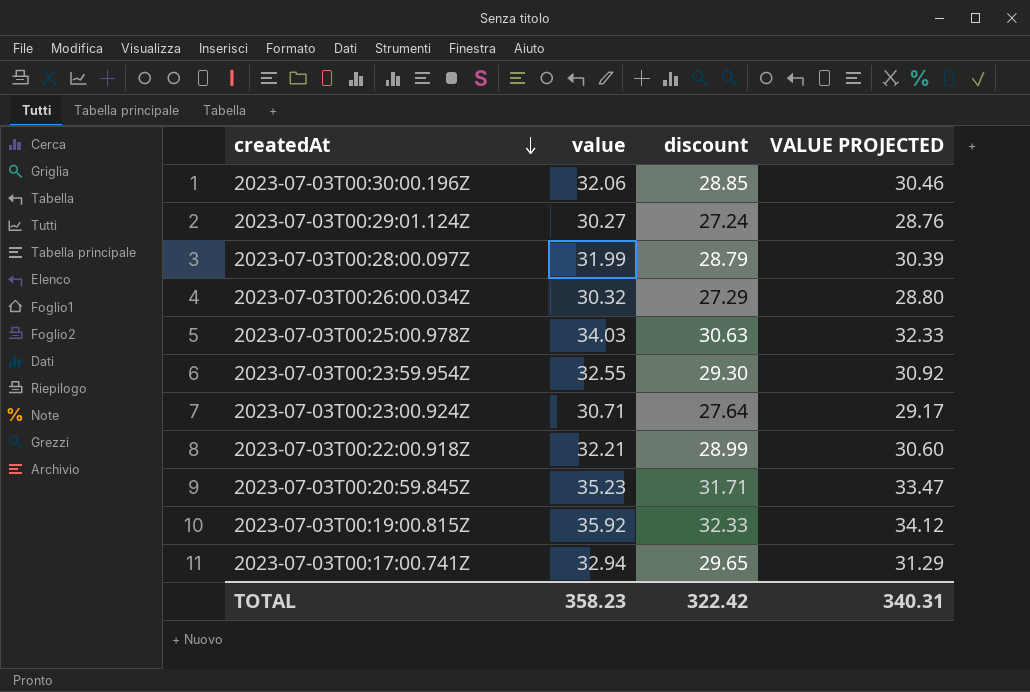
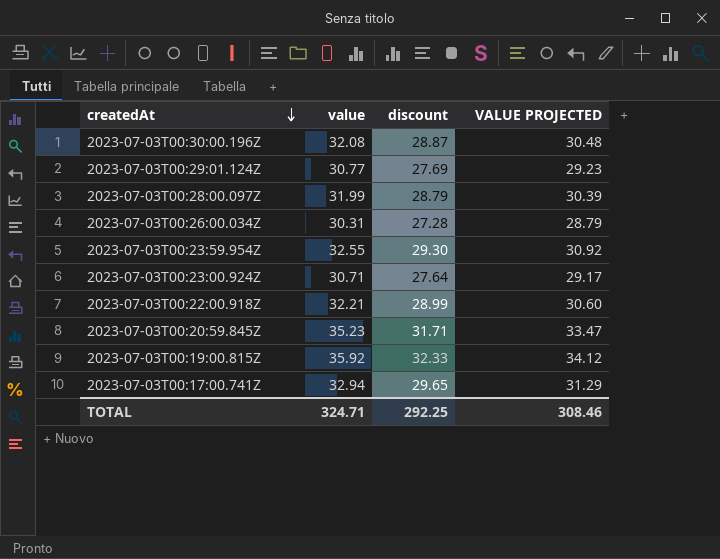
row 2023-07-03T00:25:00.978Z: 34.03 | 30.63 | 32.33 -> none
2023-07-03T00:30:00.196Z | value: 32.06 -> 32.08
2023-07-03T00:30:00.196Z | discount: 28.85 -> 28.87
2023-07-03T00:30:00.196Z | VALUE PROJECTED: 30.46 -> 30.48
2023-07-03T00:29:01.124Z | value: 30.27 -> 30.77
2023-07-03T00:29:01.124Z | discount: 27.24 -> 27.69
2023-07-03T00:29:01.124Z | VALUE PROJECTED: 28.76 -> 29.23
2023-07-03T00:26:00.034Z | value: 30.32 -> 30.31
2023-07-03T00:26:00.034Z | discount: 27.29 -> 27.28
2023-07-03T00:26:00.034Z | VALUE PROJECTED: 28.80 -> 28.79
TOTAL | value: 358.23 -> 324.71
TOTAL | discount: 322.42 -> 292.25
TOTAL | VALUE PROJECTED: 340.31 -> 308.46

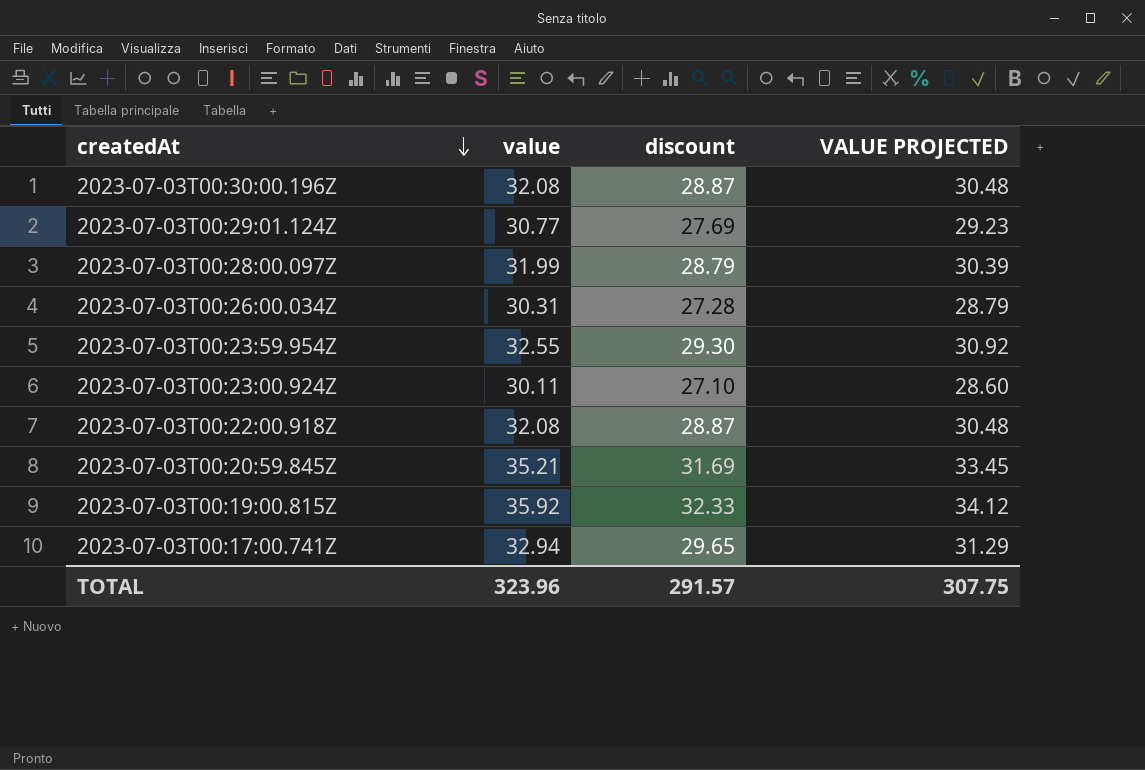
2023-07-03T00:23:00.924Z | value: 30.71 -> 30.11
2023-07-03T00:23:00.924Z | discount: 27.64 -> 27.10
2023-07-03T00:23:00.924Z | VALUE PROJECTED: 29.17 -> 28.60
2023-07-03T00:22:00.918Z | value: 32.21 -> 32.08
2023-07-03T00:22:00.918Z | discount: 28.99 -> 28.87
2023-07-03T00:22:00.918Z | VALUE PROJECTED: 30.60 -> 30.48
2023-07-03T00:20:59.845Z | value: 35.23 -> 35.21
2023-07-03T00:20:59.845Z | discount: 31.71 -> 31.69
2023-07-03T00:20:59.845Z | VALUE PROJECTED: 33.47 -> 33.45
TOTAL | value: 324.71 -> 323.96
TOTAL | discount: 292.25 -> 291.57
TOTAL | VALUE PROJECTED: 308.46 -> 307.75

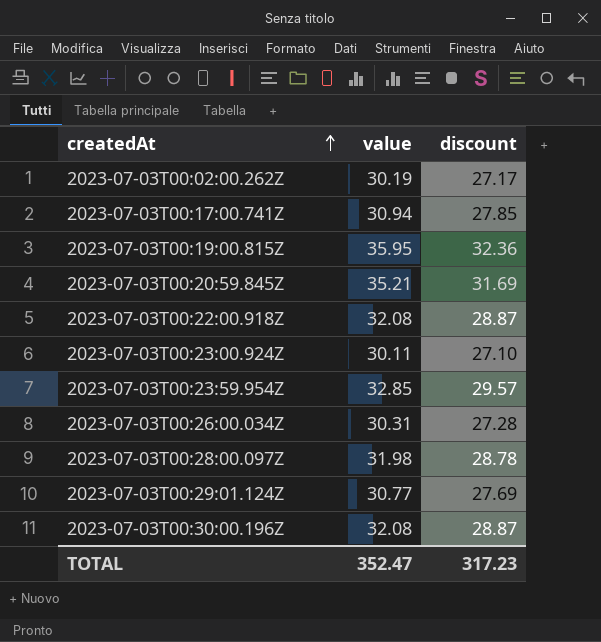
row order: createdAt descending -> createdAt ascending
column VALUE PROJECTED | formula: [value] * 0.95 -> none
row 2023-07-03T00:02:00.262Z: none -> 30.19 | 27.17
2023-07-03T00:17:00.741Z | value: 32.94 -> 30.94
2023-07-03T00:17:00.741Z | discount: 29.65 -> 27.85
2023-07-03T00:19:00.815Z | value: 35.92 -> 35.95
2023-07-03T00:19:00.815Z | discount: 32.33 -> 32.36
2023-07-03T00:23:59.954Z | value: 32.55 -> 32.85
2023-07-03T00:23:59.954Z | discount: 29.30 -> 29.57
2023-07-03T00:28:00.097Z | value: 31.99 -> 31.98
2023-07-03T00:28:00.097Z | discount: 28.79 -> 28.78
TOTAL | value: 323.96 -> 352.47
TOTAL | discount: 291.57 -> 317.23

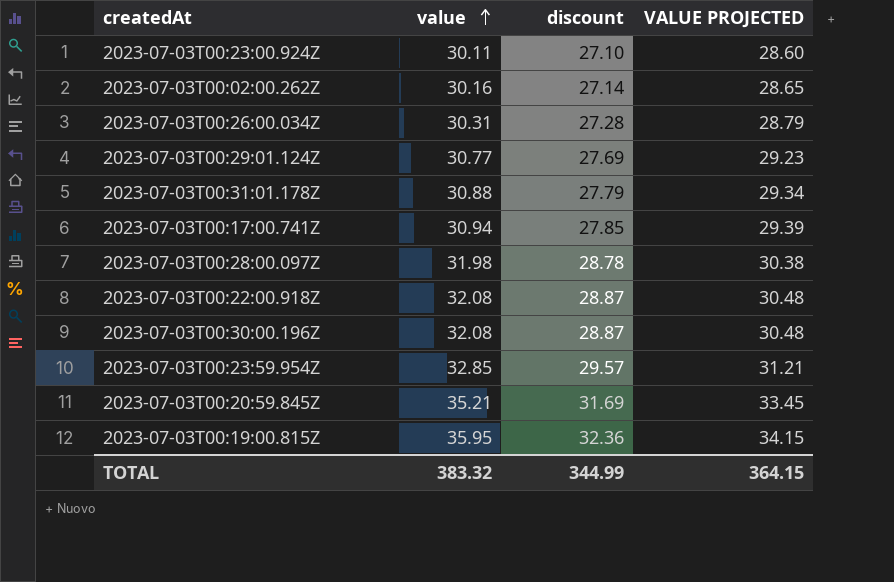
row order: createdAt ascending -> value ascending
column VALUE PROJECTED | formula: none -> [value] * 0.95
2023-07-03T00:02:00.262Z | value: 30.19 -> 30.16
2023-07-03T00:02:00.262Z | discount: 27.17 -> 27.14
row 2023-07-03T00:31:01.178Z: none -> 30.88 | 27.79 | 29.34
TOTAL | value: 352.47 -> 383.32
TOTAL | discount: 317.23 -> 344.99

